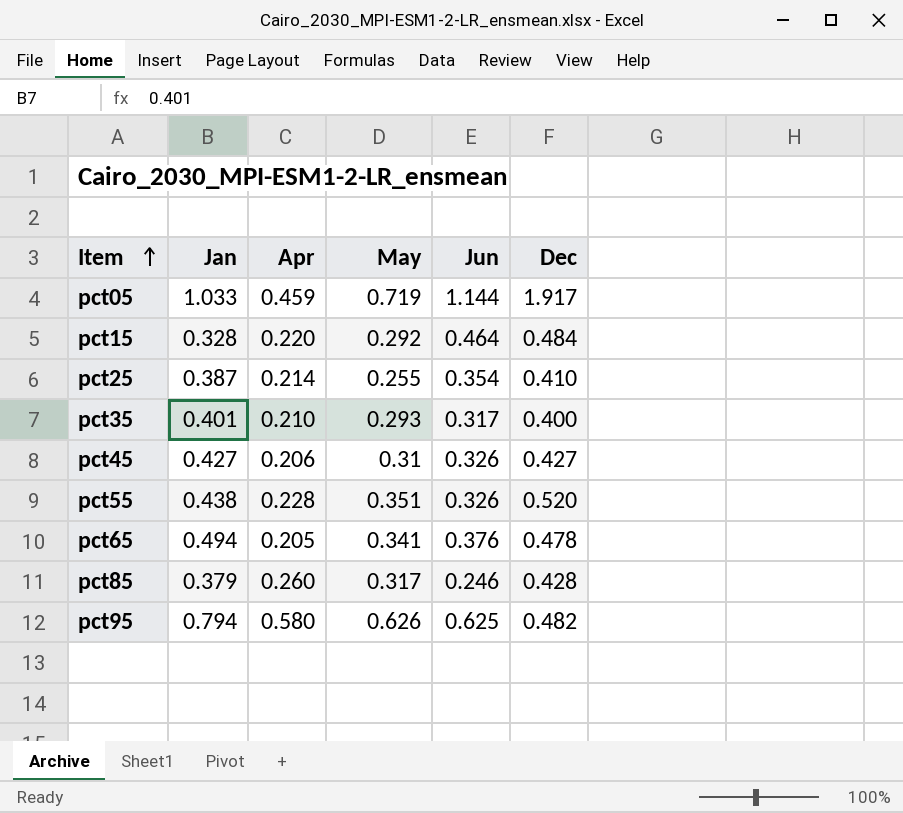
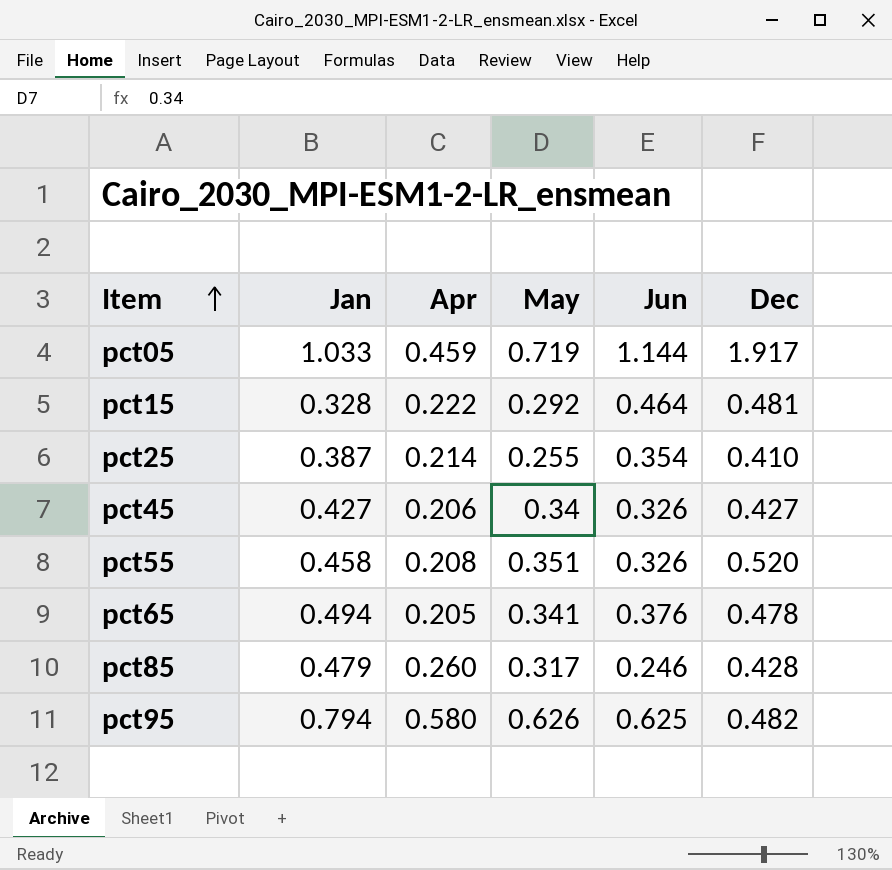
row pct35: 0.401 | 0.210 | 0.293 | 0.317 | 0.400 -> none
pct15 | Apr: 0.220 -> 0.222
pct15 | Dec: 0.484 -> 0.481
pct45 | May: 0.31 -> 0.34
pct55 | Jan: 0.438 -> 0.458
pct55 | Apr: 0.228 -> 0.208
pct85 | Jan: 0.379 -> 0.479

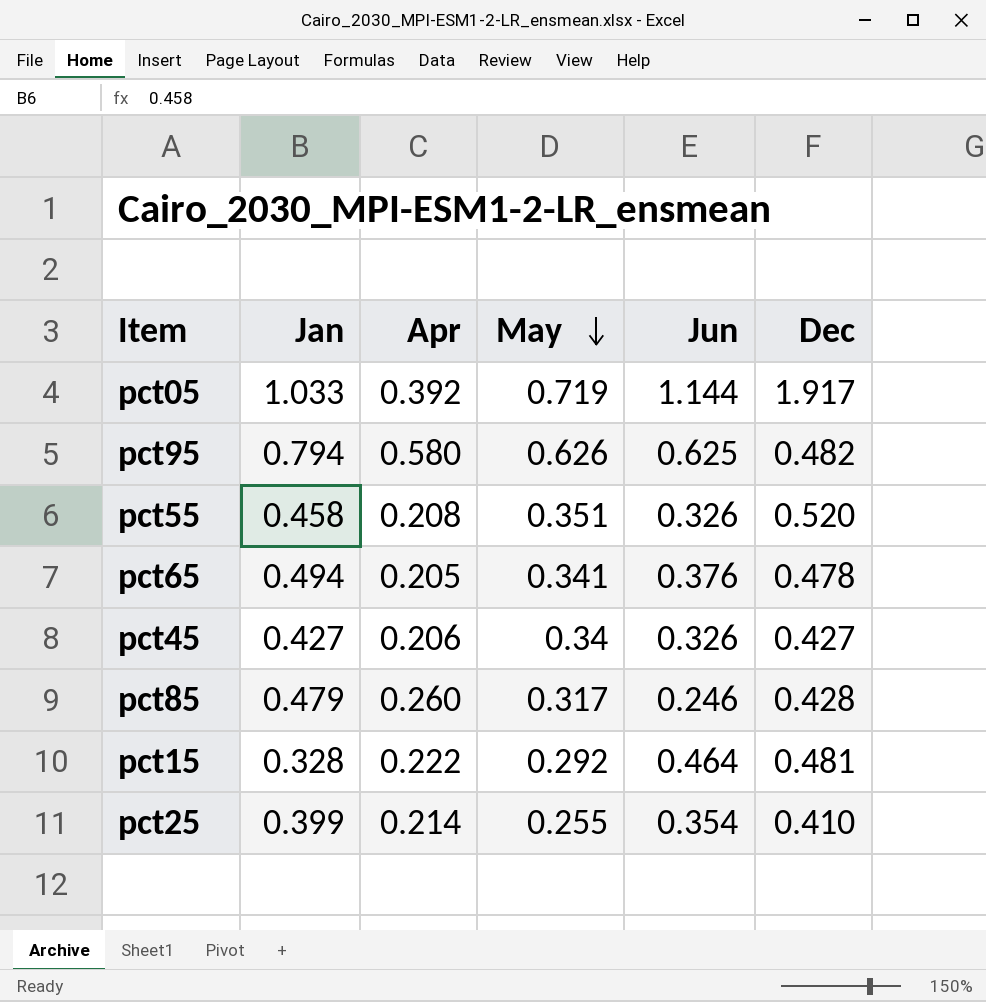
row order: Item ascending -> May descending
pct05 | Apr: 0.459 -> 0.392
pct25 | Jan: 0.387 -> 0.399

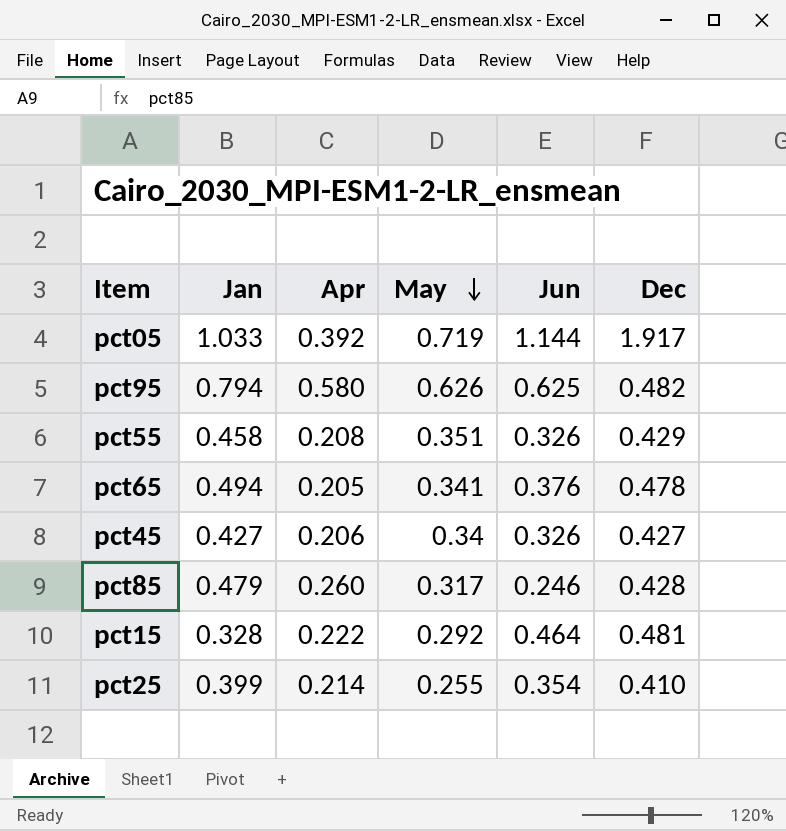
pct55 | Dec: 0.520 -> 0.429

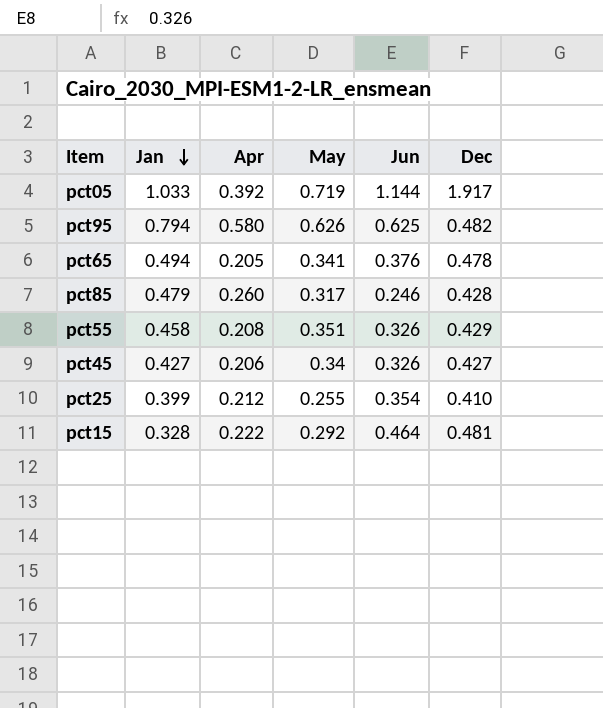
row order: May descending -> Jan descending
pct25 | Apr: 0.214 -> 0.212

